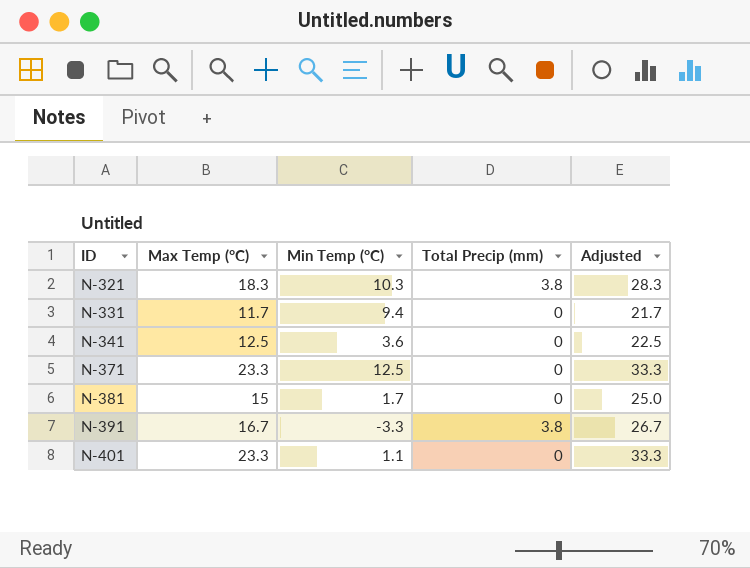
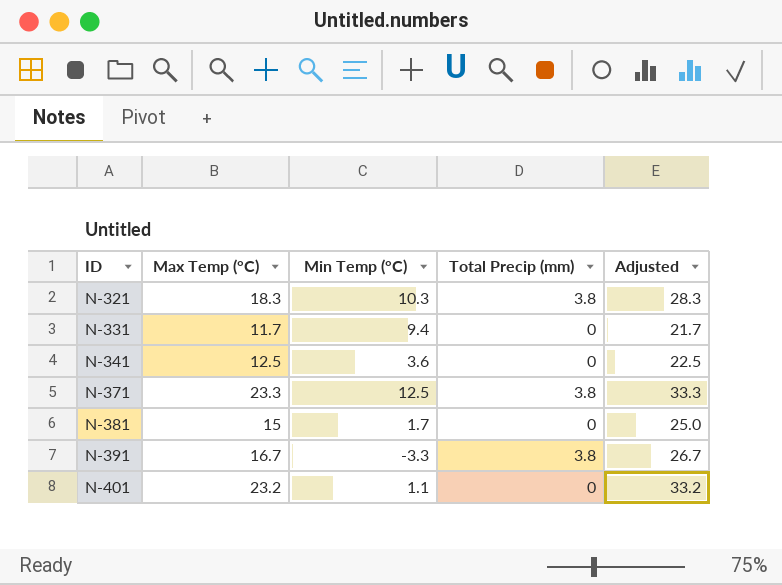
N-371 | Total Precip (mm): 0 -> 3.8
N-401 | Max Temp (°C): 23.3 -> 23.2
N-401 | Adjusted: 33.3 -> 33.2

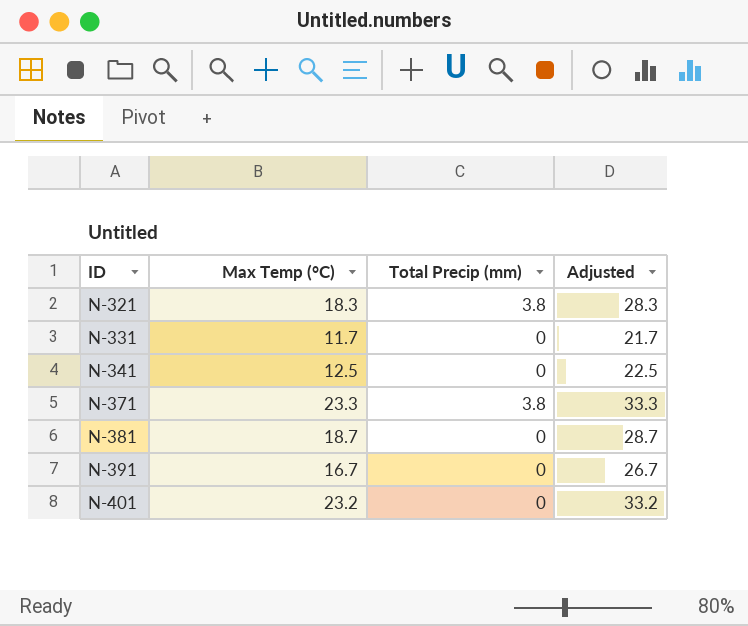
column Min Temp (°C) | position: 3 -> none
N-381 | Max Temp (°C): 15 -> 18.7
N-381 | Adjusted: 25.0 -> 28.7
N-391 | Total Precip (mm): 3.8 -> 0

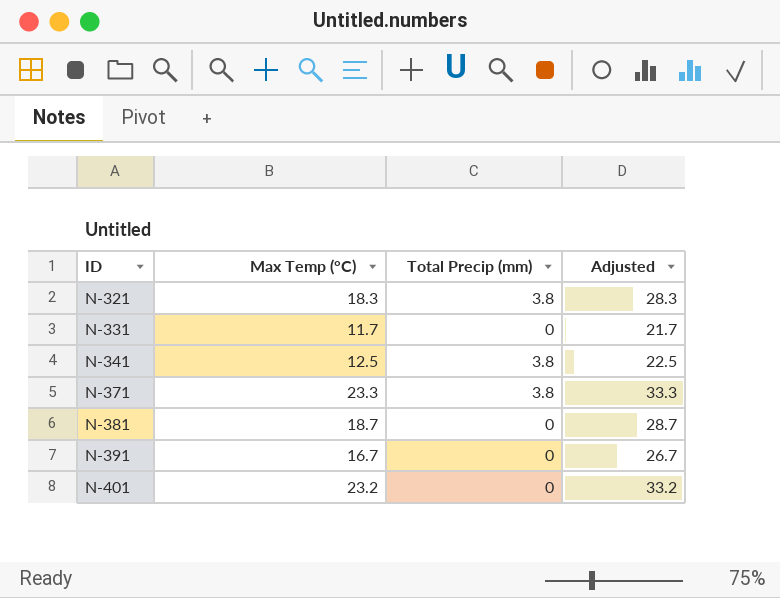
N-341 | Total Precip (mm): 0 -> 3.8

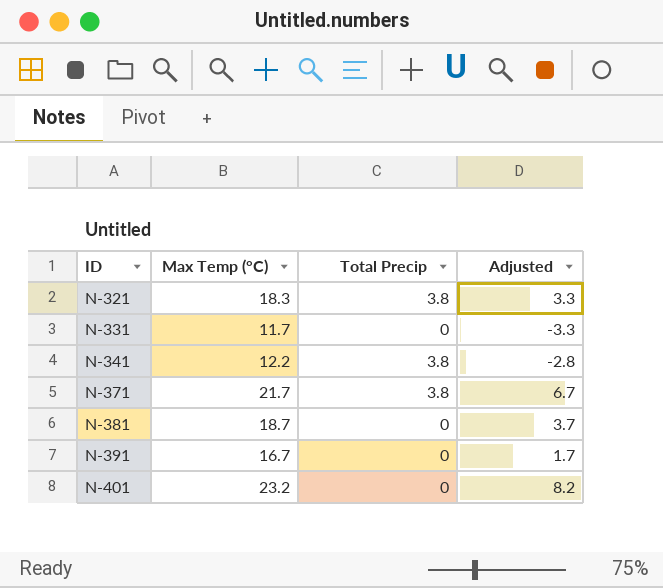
column name: Total Precip (mm) -> Total Precip
column Adjusted | formula: [Max Temp (°C)] + 10 -> [Max Temp (°C)] - 15
N-341 | Max Temp (°C): 12.5 -> 12.2
N-371 | Max Temp (°C): 23.3 -> 21.7

